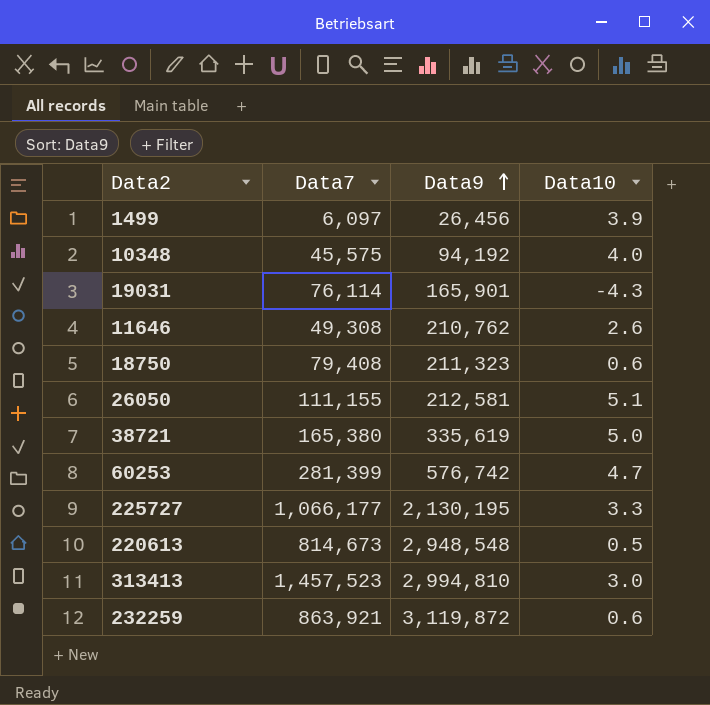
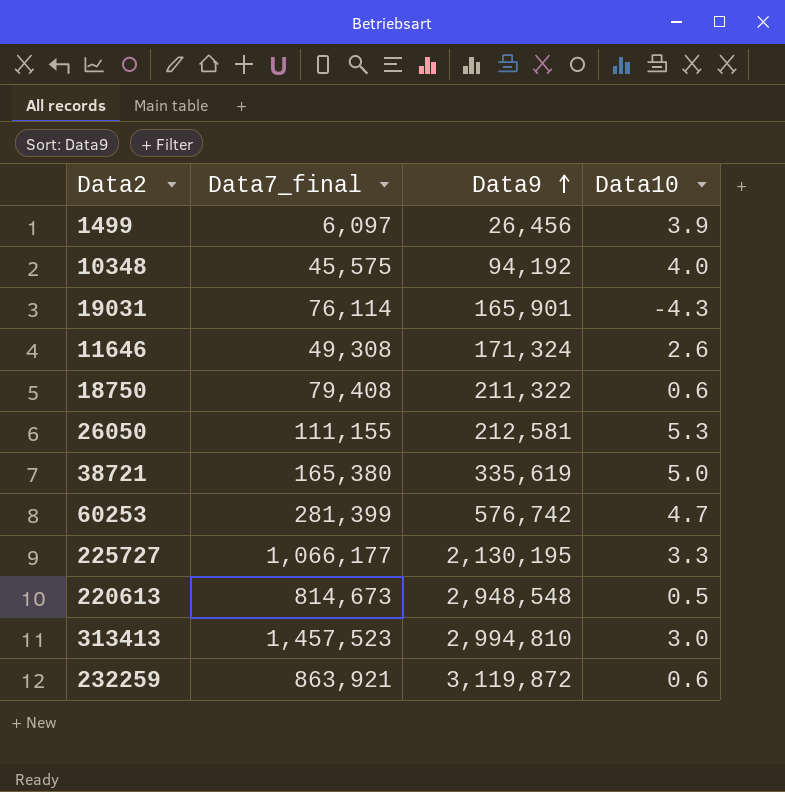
column name: Data7 -> Data7_final
11646 | Data9: 210,762 -> 171,324
18750 | Data9: 211,323 -> 211,322
26050 | Data10: 5.1 -> 5.3

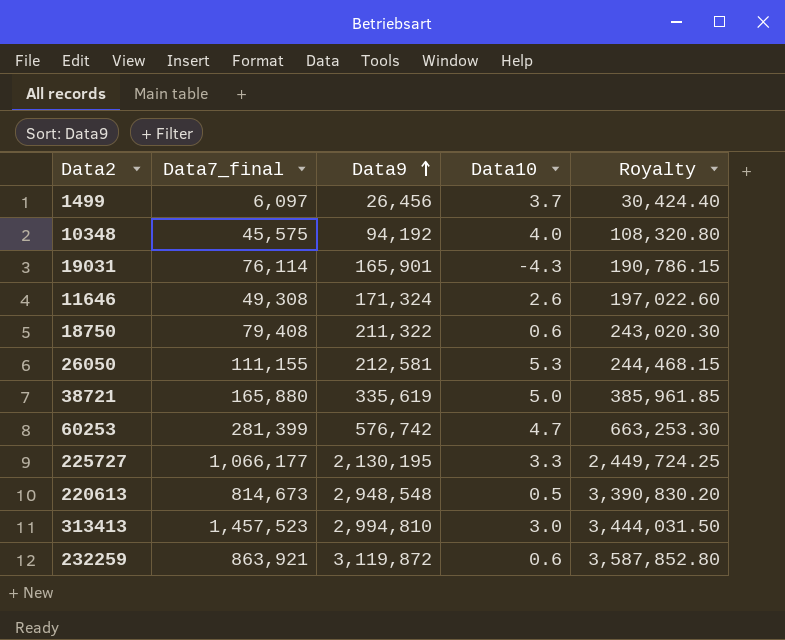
column Royalty | formula: none -> [Data9] * 1.15
1499 | Data10: 3.9 -> 3.7
38721 | Data7_final: 165,380 -> 165,880

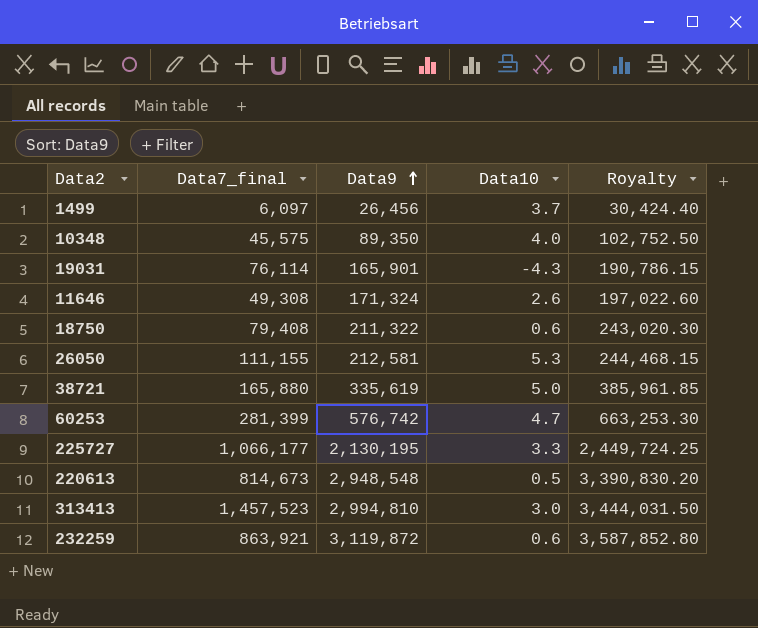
10348 | Data9: 94,192 -> 89,350
10348 | Royalty: 108,320.80 -> 102,752.50

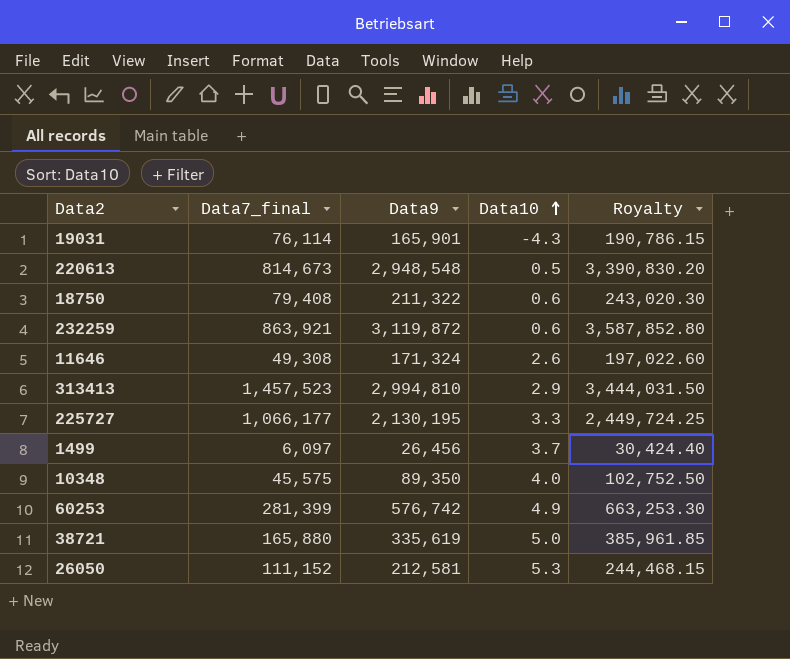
row order: Data9 ascending -> Data10 ascending
313413 | Data10: 3.0 -> 2.9
60253 | Data10: 4.7 -> 4.9
26050 | Data7_final: 111,155 -> 111,152

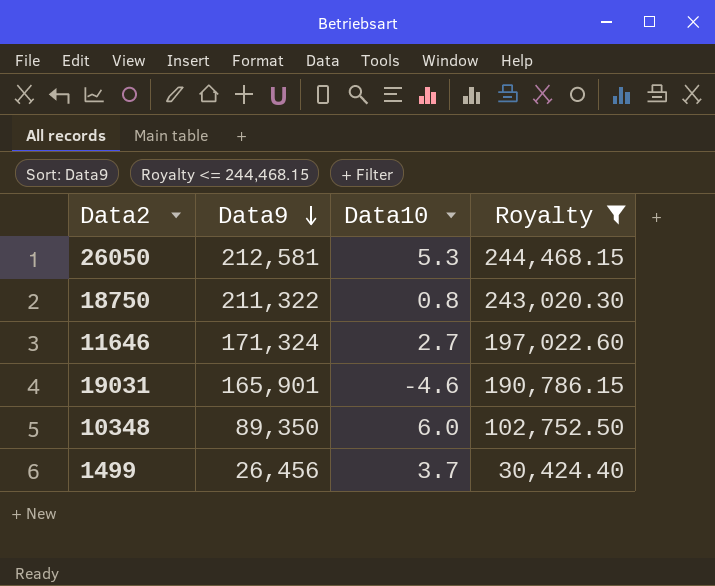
filter: none -> Royalty <= 244,468.15
row order: Data10 ascending -> Data9 descending
column Data7_final | position: 2 -> none
18750 | Data10: 0.6 -> 0.8
11646 | Data10: 2.6 -> 2.7
19031 | Data10: -4.3 -> -4.6
10348 | Data10: 4.0 -> 6.0

